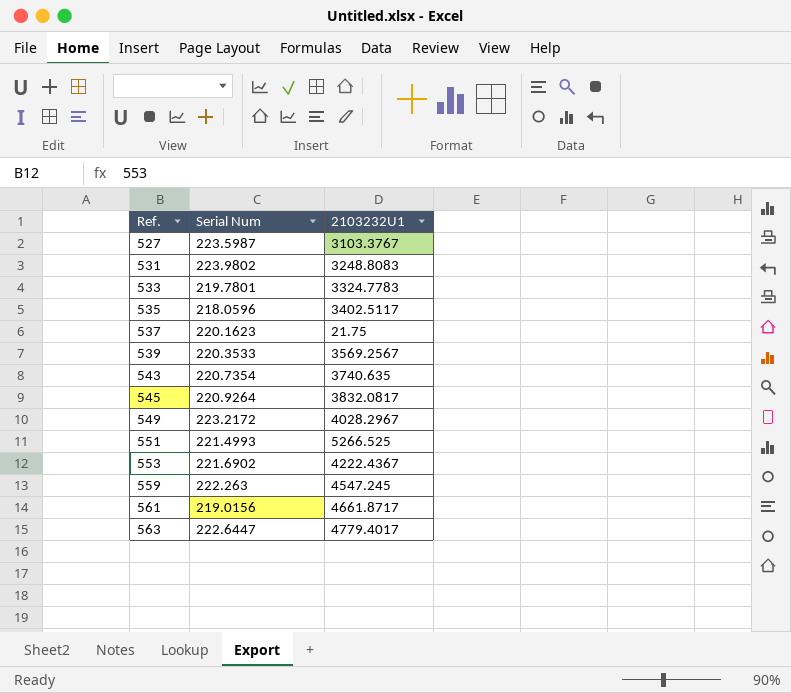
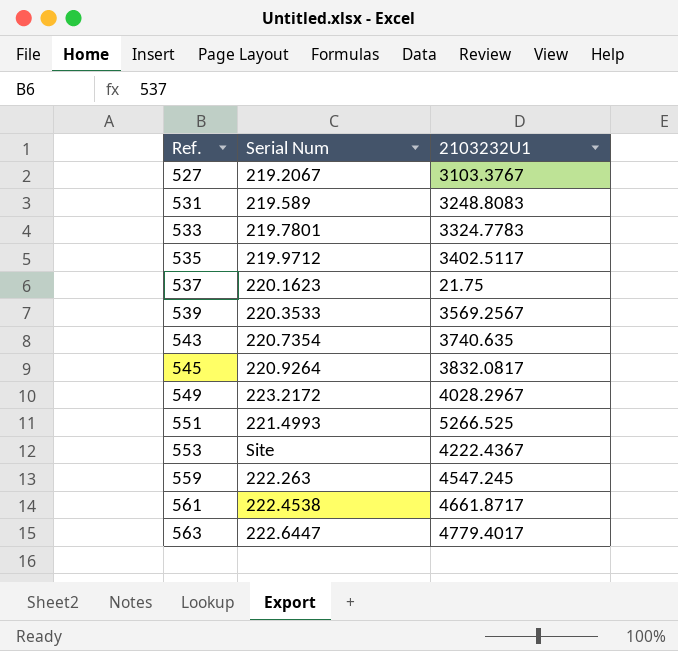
527 | Serial Num: 223.5987 -> 219.2067
531 | Serial Num: 223.9802 -> 219.589
535 | Serial Num: 218.0596 -> 219.9712
553 | Serial Num: 221.6902 -> Site
561 | Serial Num: 219.0156 -> 222.4538

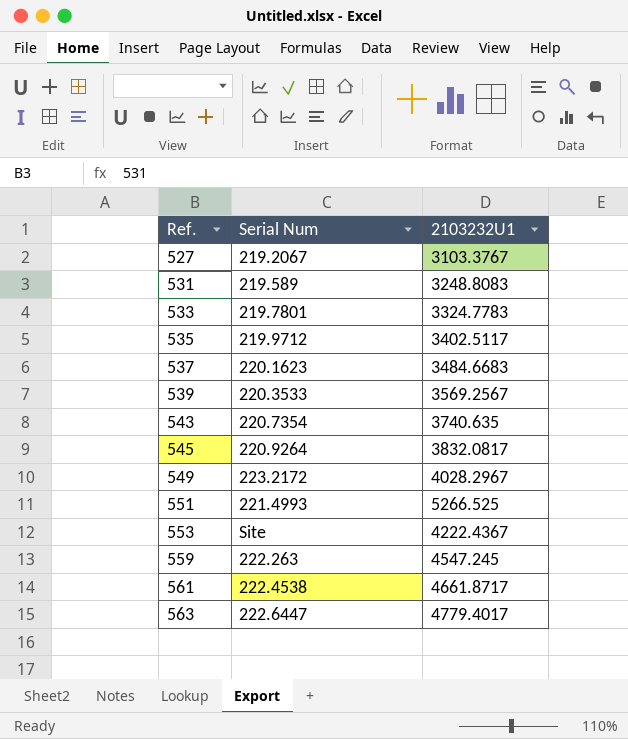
537 | 2103232U1: 21.75 -> 3484.6683

